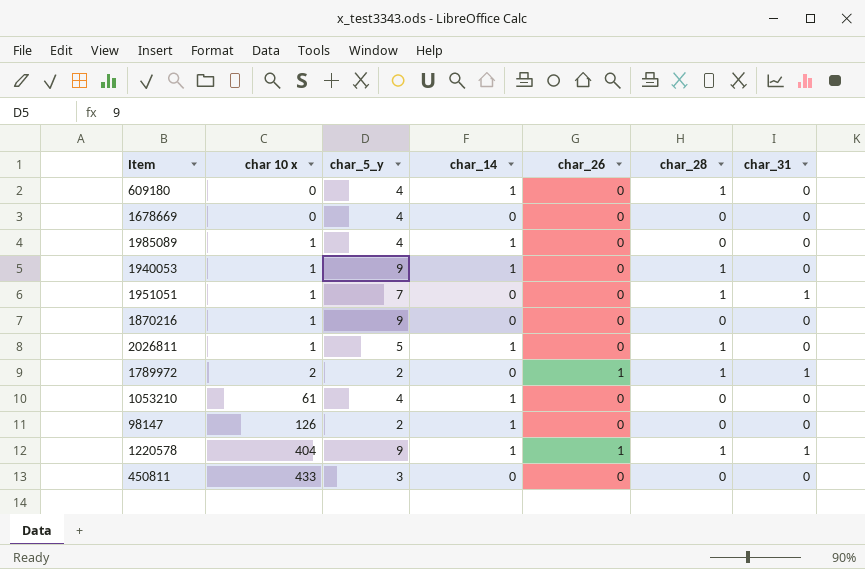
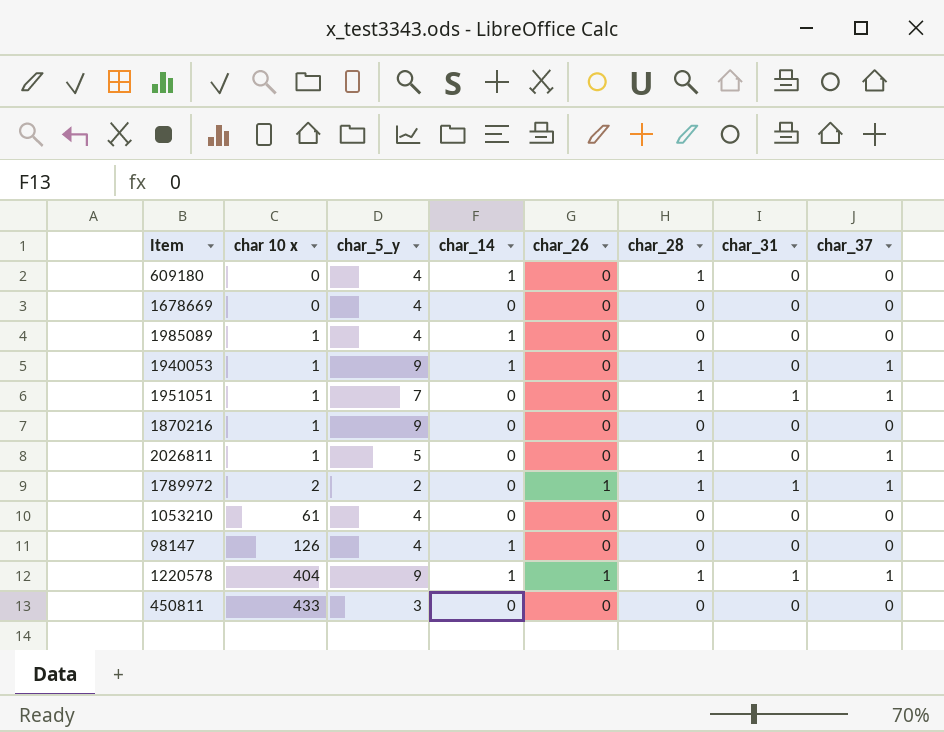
column char_37 | position: none -> 8
2026811 | char_14: 1 -> 0
1053210 | char_14: 1 -> 0
98147 | char_5_y: 2 -> 4

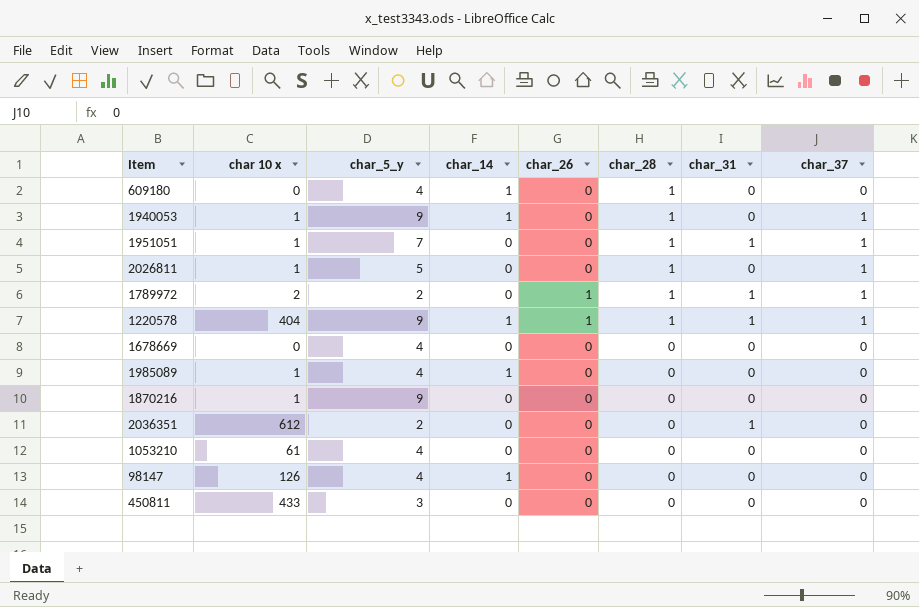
row order: char 10 x ascending -> char_28 descending
row 2036351: none -> 612 | 2 | 0 | 0 | 0 | 1 | 0

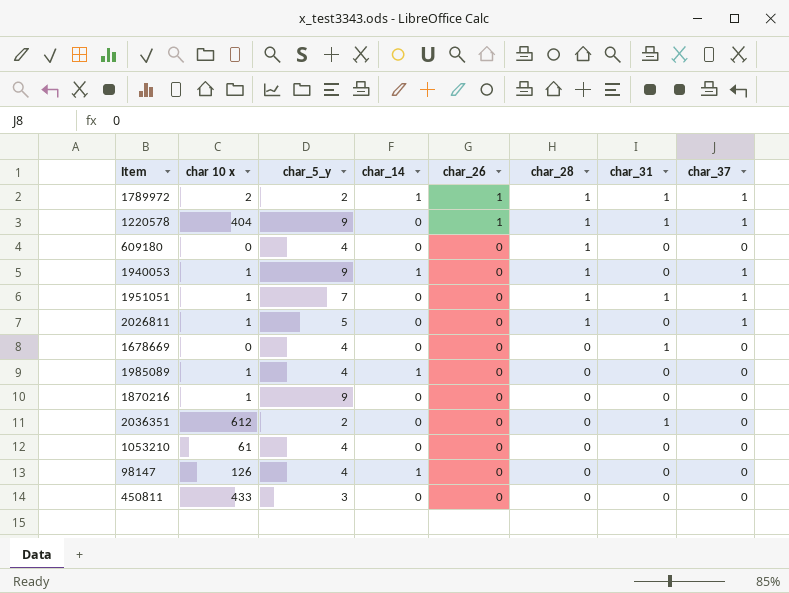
row order: char_28 descending -> char_26 descending
1789972 | char_14: 0 -> 1
1220578 | char_14: 1 -> 0
609180 | char_14: 1 -> 0
1678669 | char_31: 0 -> 1

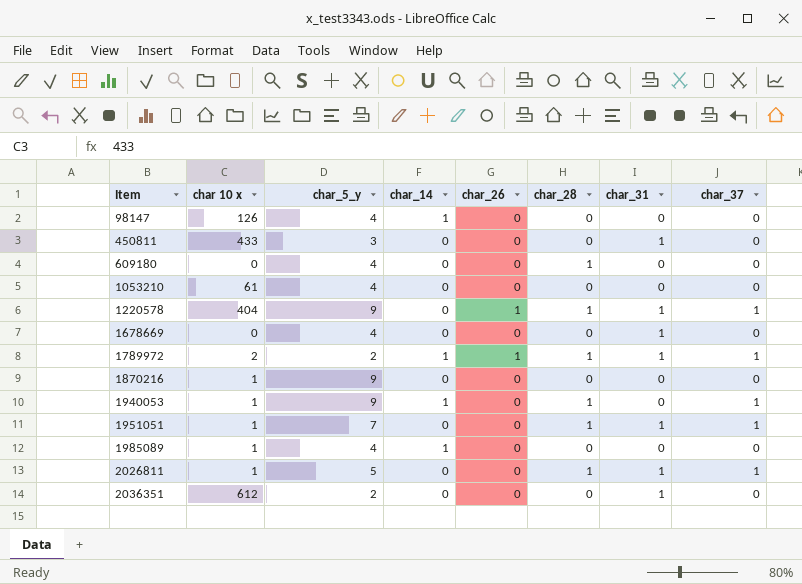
row order: char_26 descending -> Item ascending
450811 | char_31: 0 -> 1
2026811 | char_31: 0 -> 1

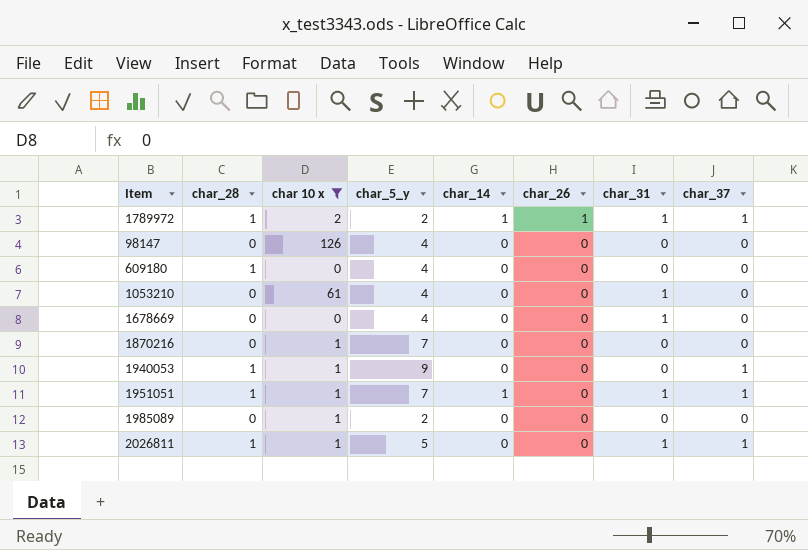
filter: none -> char 10 x <= 126
row order: Item ascending -> char_26 descending
column char_28 | position: 6 -> 2
98147 | char_14: 1 -> 0
1053210 | char_31: 0 -> 1
1870216 | char_5_y: 9 -> 7
1940053 | char_14: 1 -> 0
1951051 | char_14: 0 -> 1
1985089 | char_5_y: 4 -> 2
1985089 | char_14: 1 -> 0

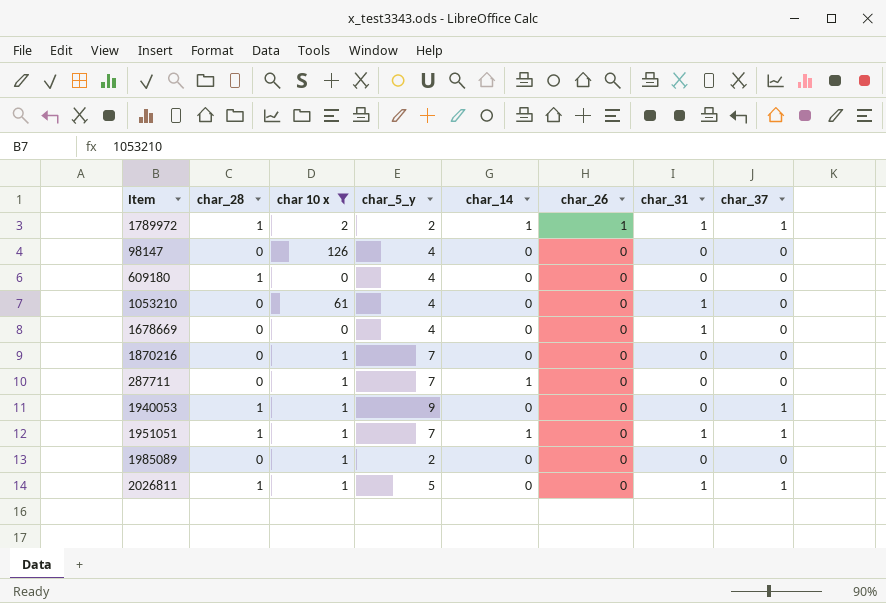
row 287711: none -> 0 | 1 | 7 | 1 | 0 | 0 | 0

